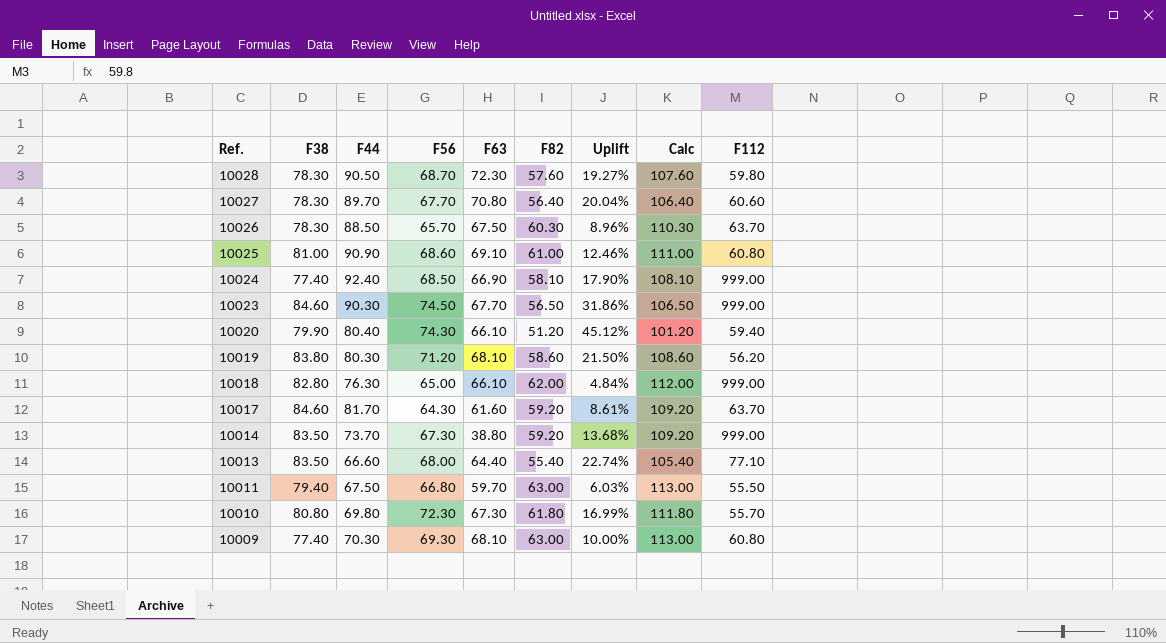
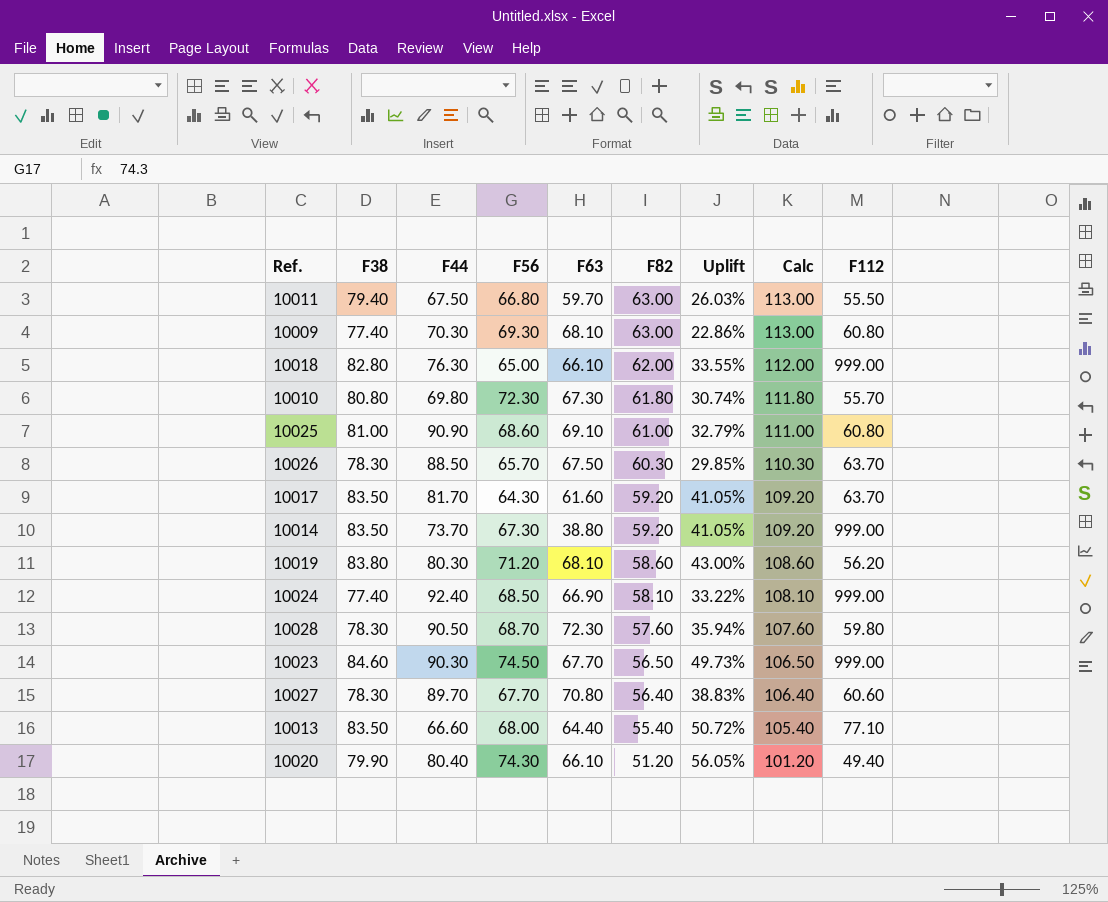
row order: Ref. descending -> F82 descending
column Uplift | formula: ([F56] - [F82]) / [F82] -> ([F38] - [F82]) / [F82]
10017 | F38: 84.60 -> 83.50
10020 | F112: 59.40 -> 49.40

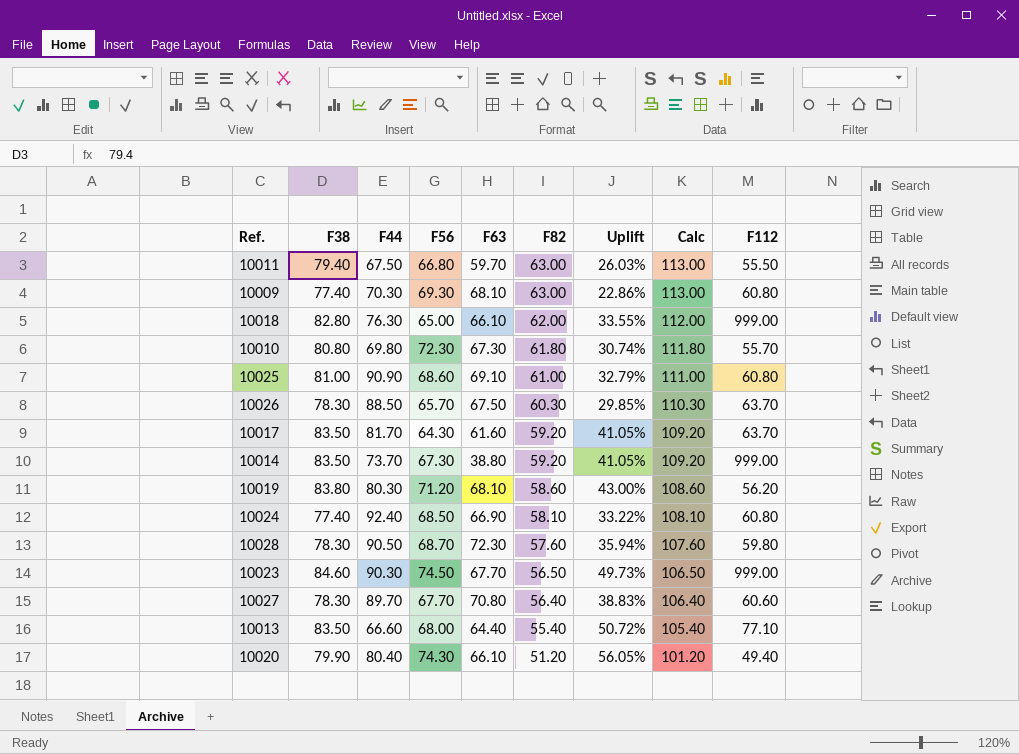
10024 | F112: 999.00 -> 60.80

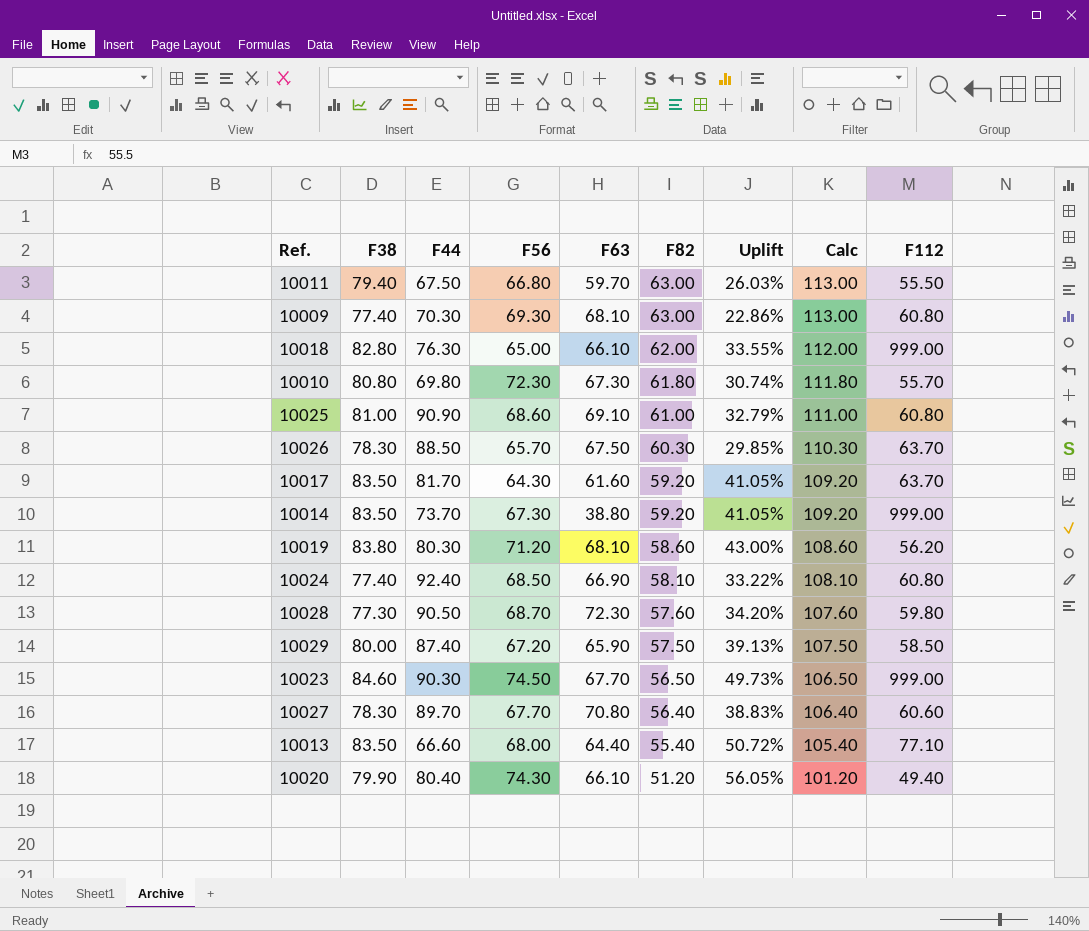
10028 | F38: 78.30 -> 77.30
10028 | Uplift: 35.94% -> 34.20%
row 10029: none -> 80.00 | 87.40 | 67.20 | 65.90 | 57.50 | 39.13% | 107.50 | 58.50

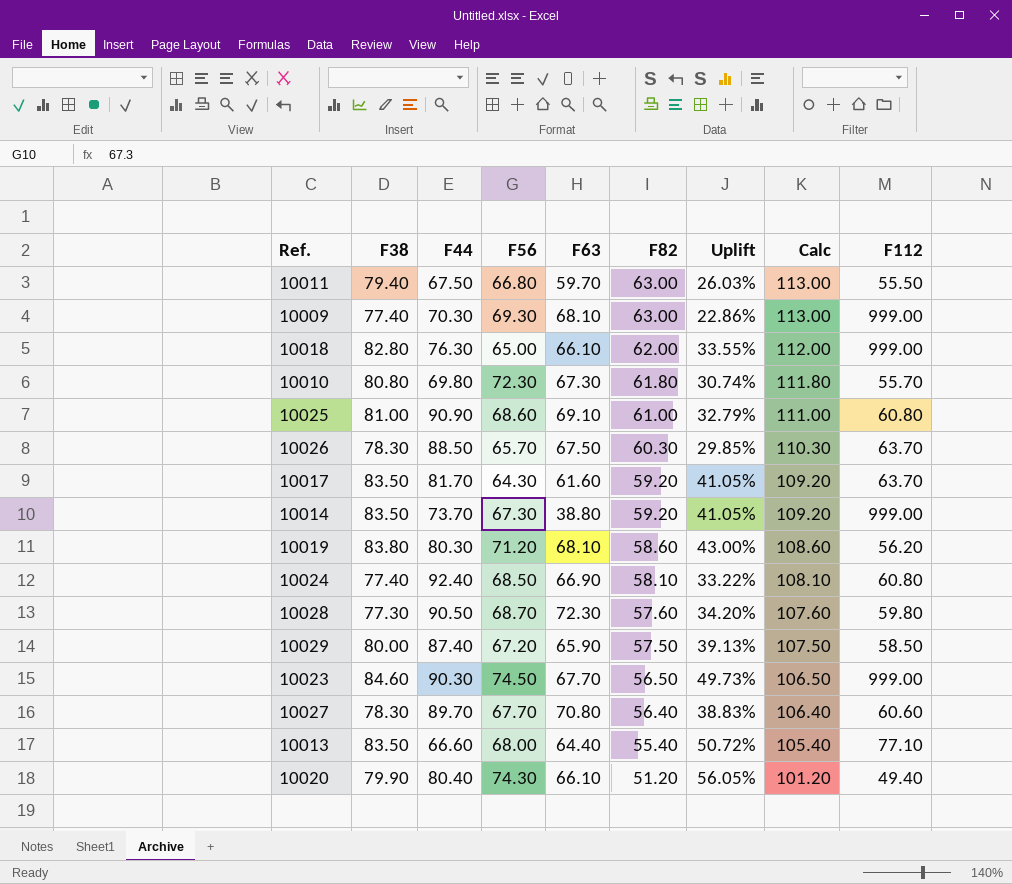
10009 | F112: 60.80 -> 999.00

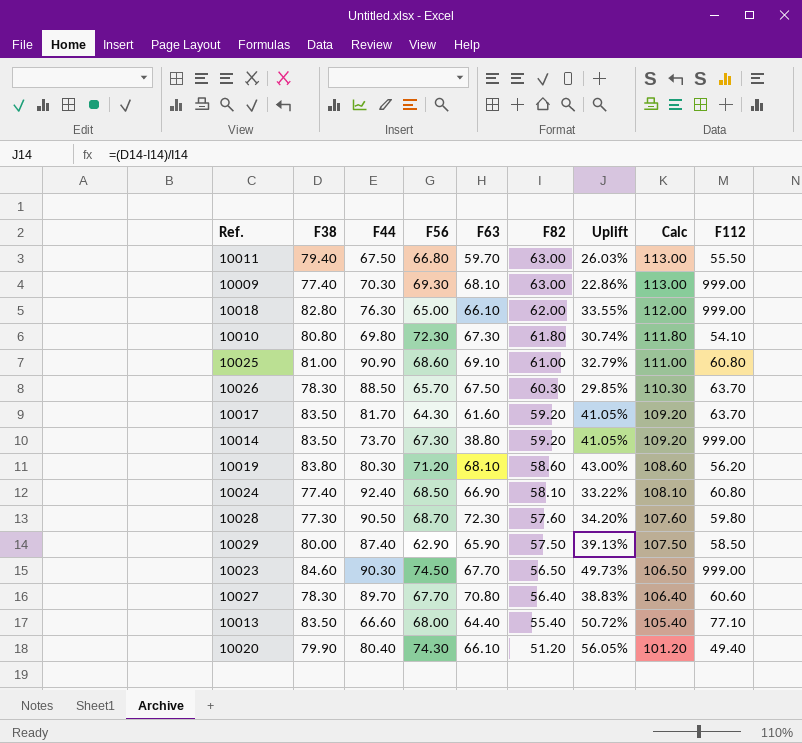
10010 | F112: 55.70 -> 54.10
10029 | F56: 67.20 -> 62.90

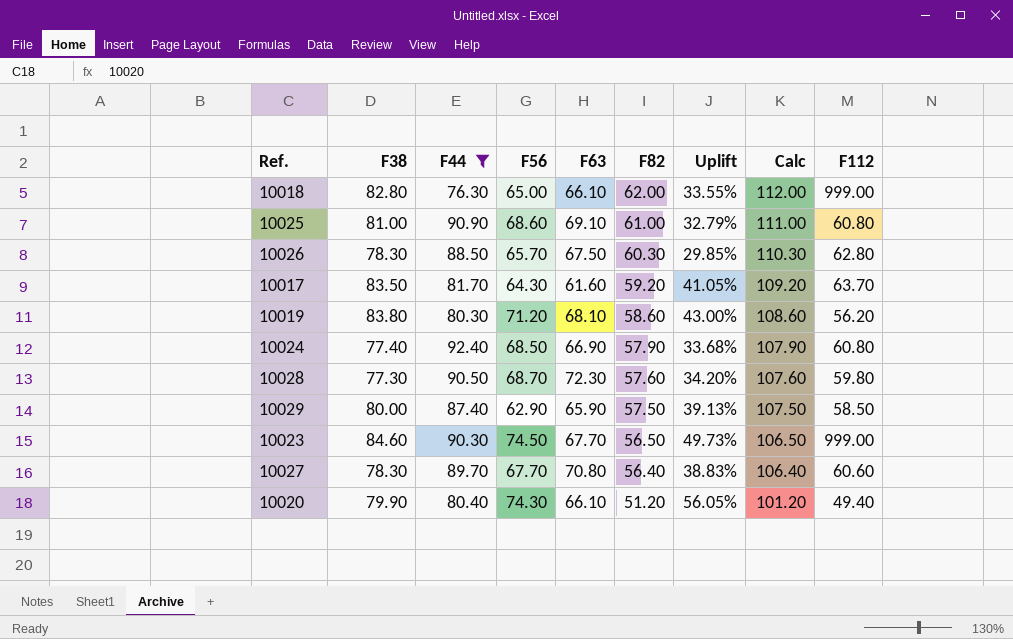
filter: none -> F44 >= 76.30
10026 | F112: 63.70 -> 62.80
10024 | F82: 58.10 -> 57.90
10024 | Uplift: 33.22% -> 33.68%
10024 | Calc: 108.10 -> 107.90

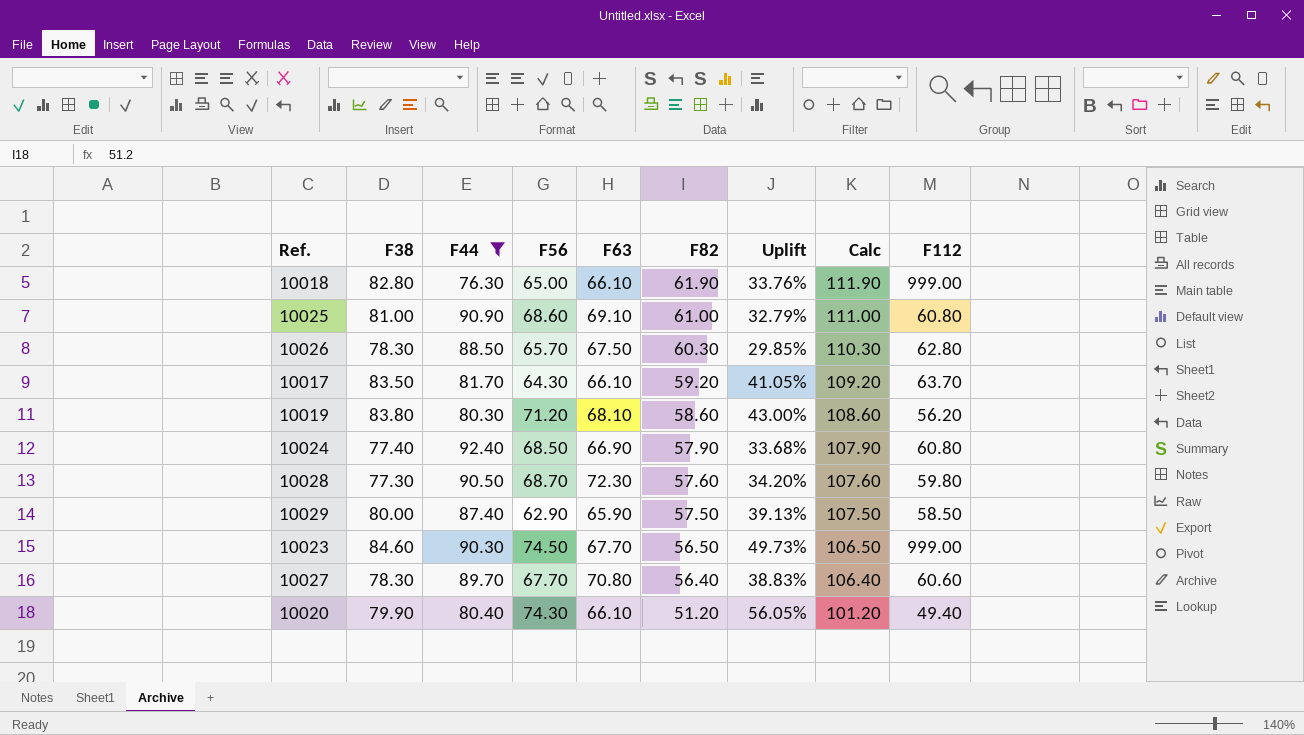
10018 | F82: 62.00 -> 61.90
10018 | Uplift: 33.55% -> 33.76%
10018 | Calc: 112.00 -> 111.90
10017 | F63: 61.60 -> 66.10

